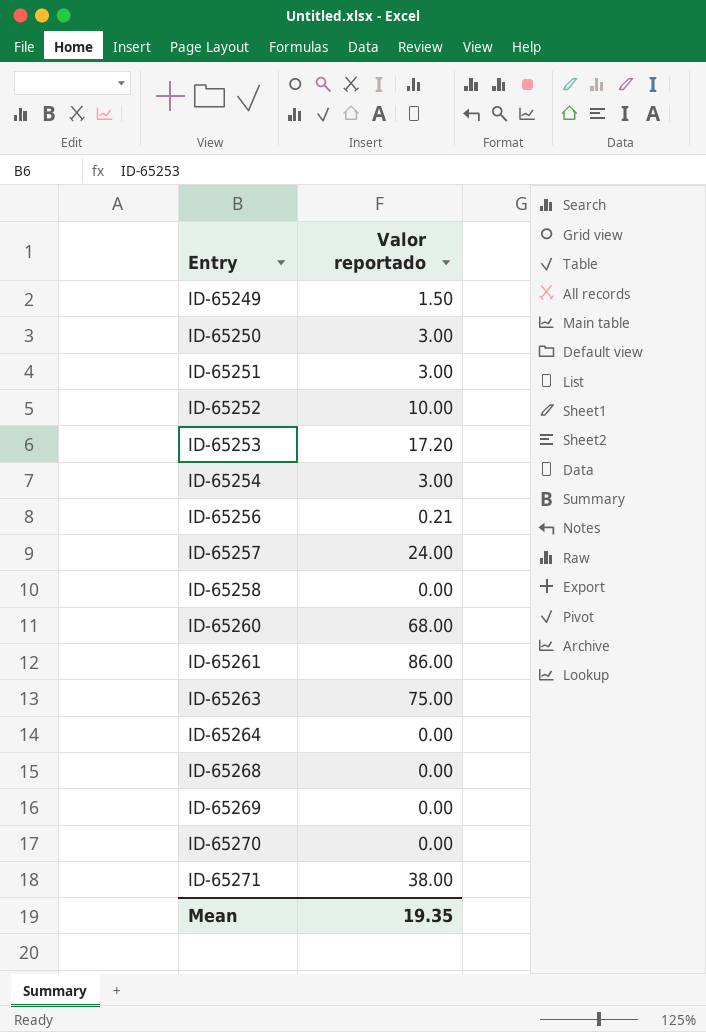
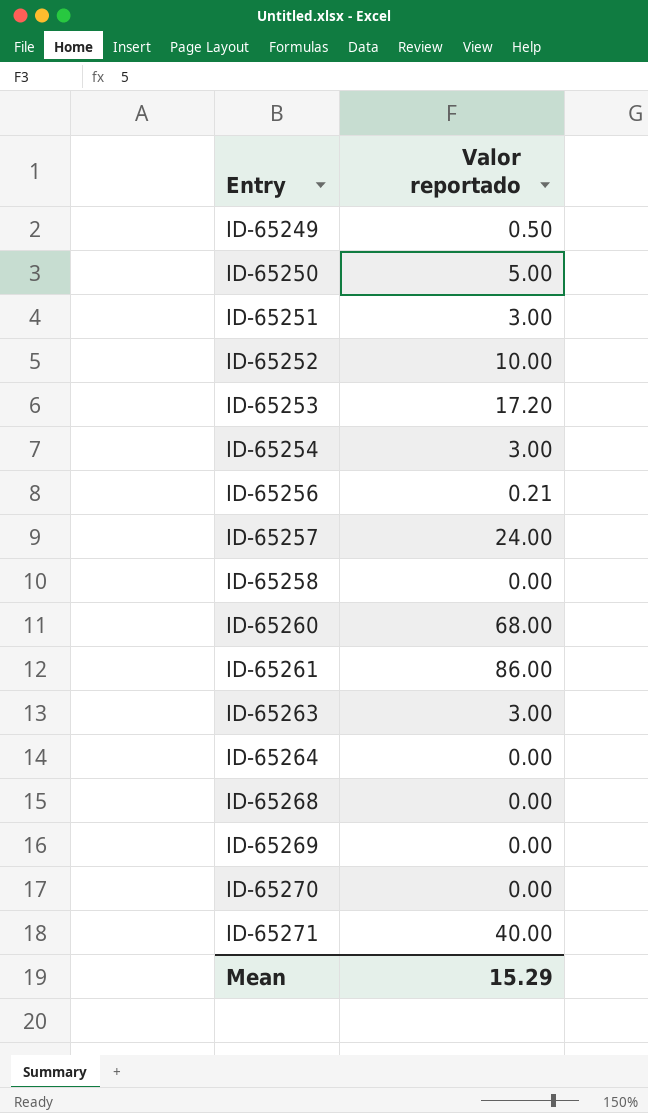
ID-65249 | Valor reportado: 1.50 -> 0.50
ID-65250 | Valor reportado: 3.00 -> 5.00
ID-65263 | Valor reportado: 75.00 -> 3.00
ID-65271 | Valor reportado: 38.00 -> 40.00
Mean | Valor reportado: 19.35 -> 15.29

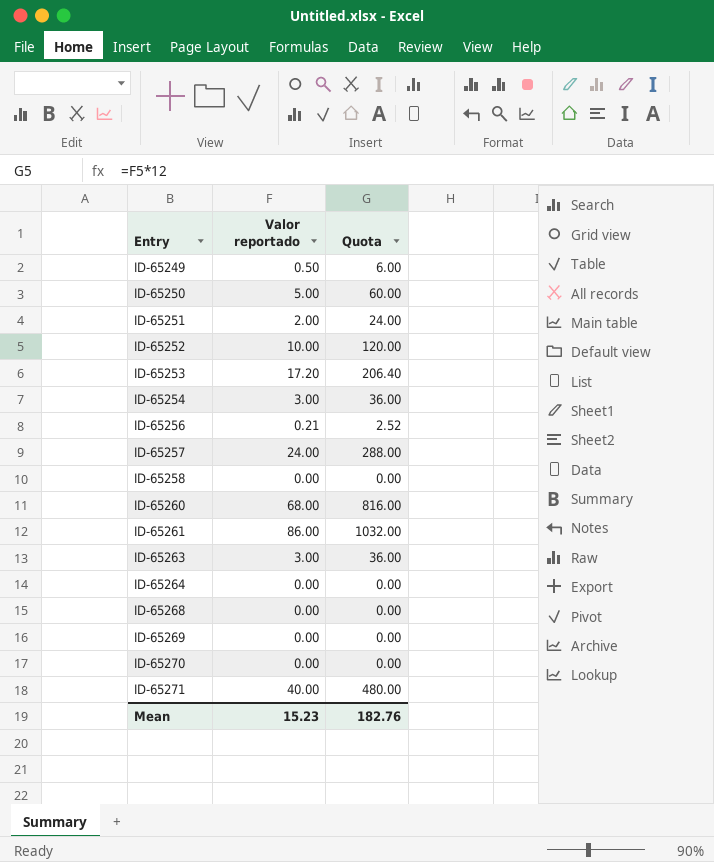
column Quota | formula: none -> [Valor reportado] * 12
ID-65251 | Valor reportado: 3.00 -> 2.00
Mean | Valor reportado: 15.29 -> 15.23

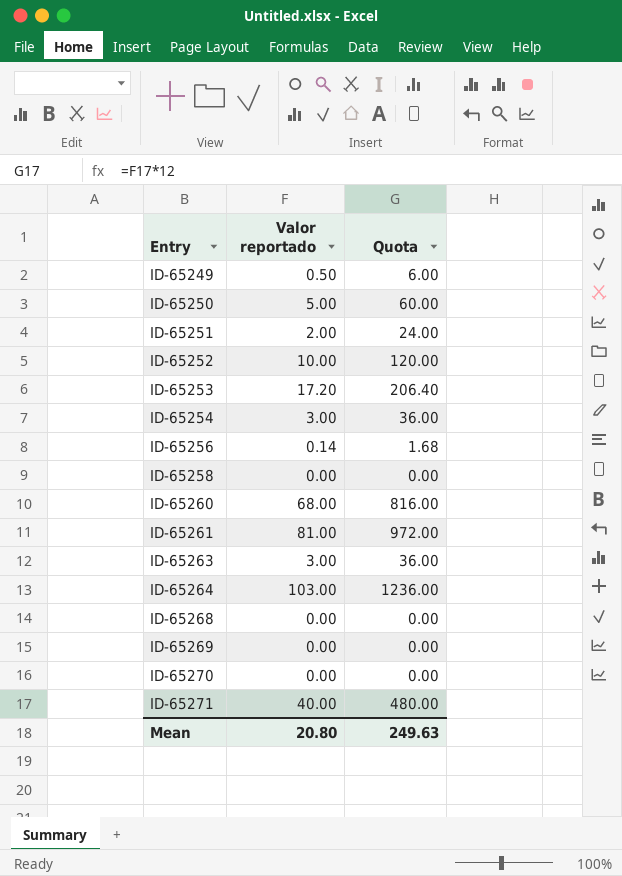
row ID-65257: 24.00 | 288.00 -> none
ID-65256 | Valor reportado: 0.21 -> 0.14
ID-65256 | Quota: 2.52 -> 1.68
ID-65261 | Valor reportado: 86.00 -> 81.00
ID-65261 | Quota: 1032.00 -> 972.00
ID-65264 | Valor reportado: 0.00 -> 103.00
ID-65264 | Quota: 0.00 -> 1236.00
Mean | Valor reportado: 15.23 -> 20.80
Mean | Quota: 182.76 -> 249.63

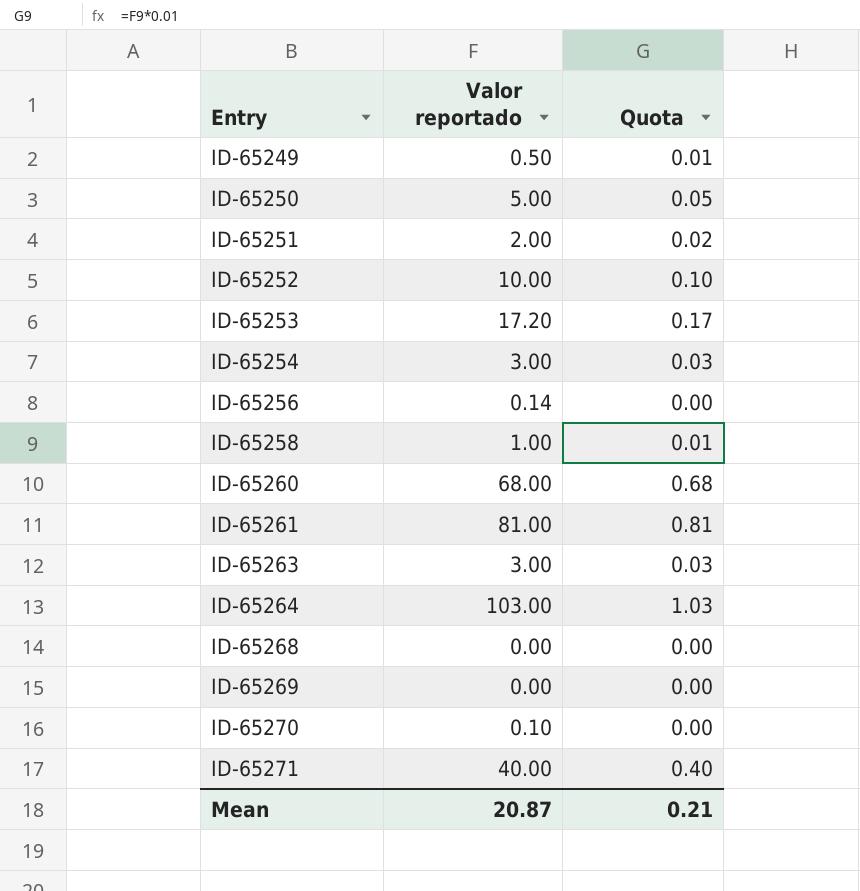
column Quota | formula: [Valor reportado] * 12 -> [Valor reportado] * 0.01
ID-65258 | Valor reportado: 0.00 -> 1.00
ID-65270 | Valor reportado: 0.00 -> 0.10
Mean | Valor reportado: 20.80 -> 20.87
Mean | Quota: 249.63 -> 0.21

